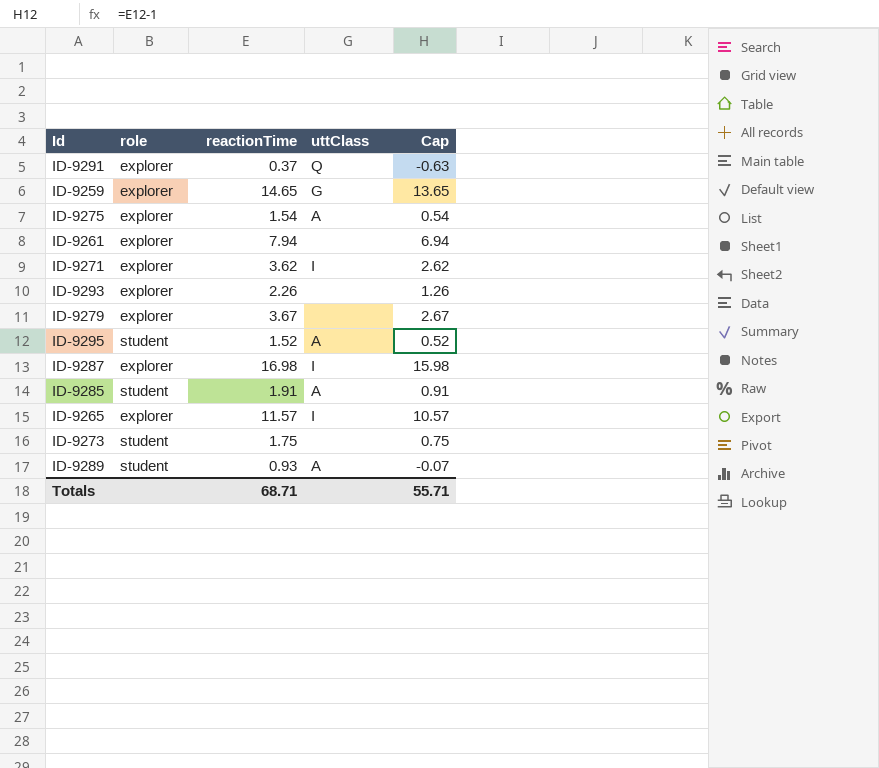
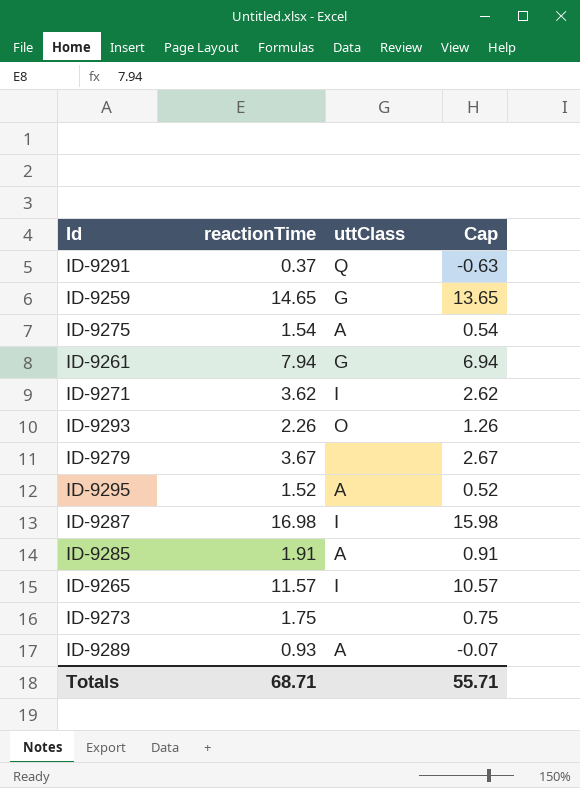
column role | position: 2 -> none
ID-9261 | uttClass: none -> G
ID-9293 | uttClass: none -> O

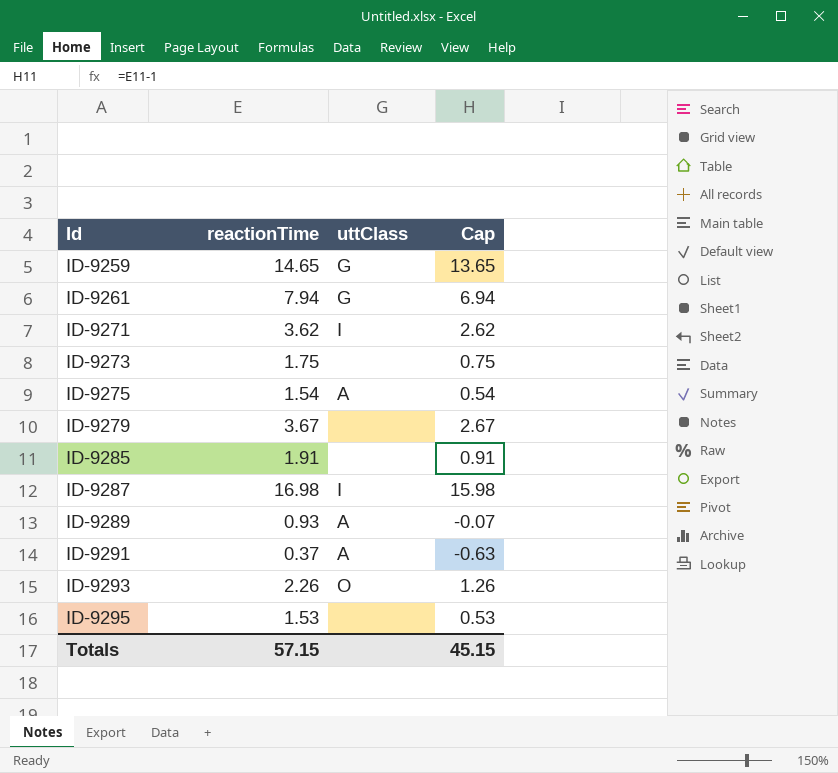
row order: none -> Id ascending
row ID-9265: 11.57 | I | 10.57 -> none
ID-9285 | uttClass: A -> none
ID-9291 | uttClass: Q -> A
ID-9295 | reactionTime: 1.52 -> 1.53
ID-9295 | uttClass: A -> none
ID-9295 | Cap: 0.52 -> 0.53
Totals | reactionTime: 68.71 -> 57.15
Totals | Cap: 55.71 -> 45.15

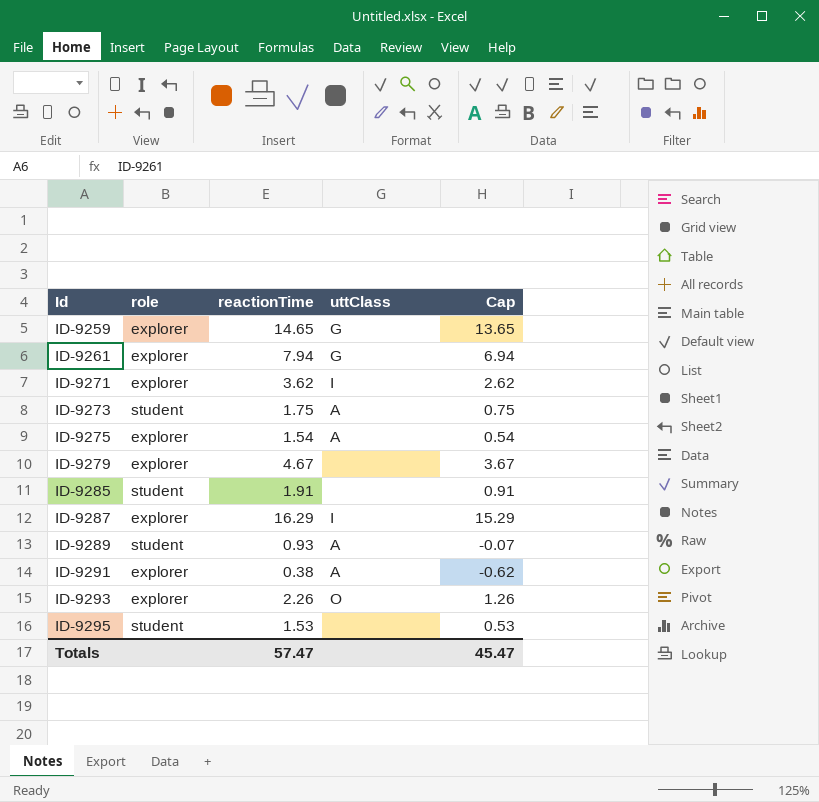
column role | position: none -> 2
ID-9273 | uttClass: none -> A
ID-9279 | reactionTime: 3.67 -> 4.67
ID-9279 | Cap: 2.67 -> 3.67
ID-9287 | reactionTime: 16.98 -> 16.29
ID-9287 | Cap: 15.98 -> 15.29
ID-9291 | reactionTime: 0.37 -> 0.38
ID-9291 | Cap: -0.63 -> -0.62
Totals | reactionTime: 57.15 -> 57.47
Totals | Cap: 45.15 -> 45.47

